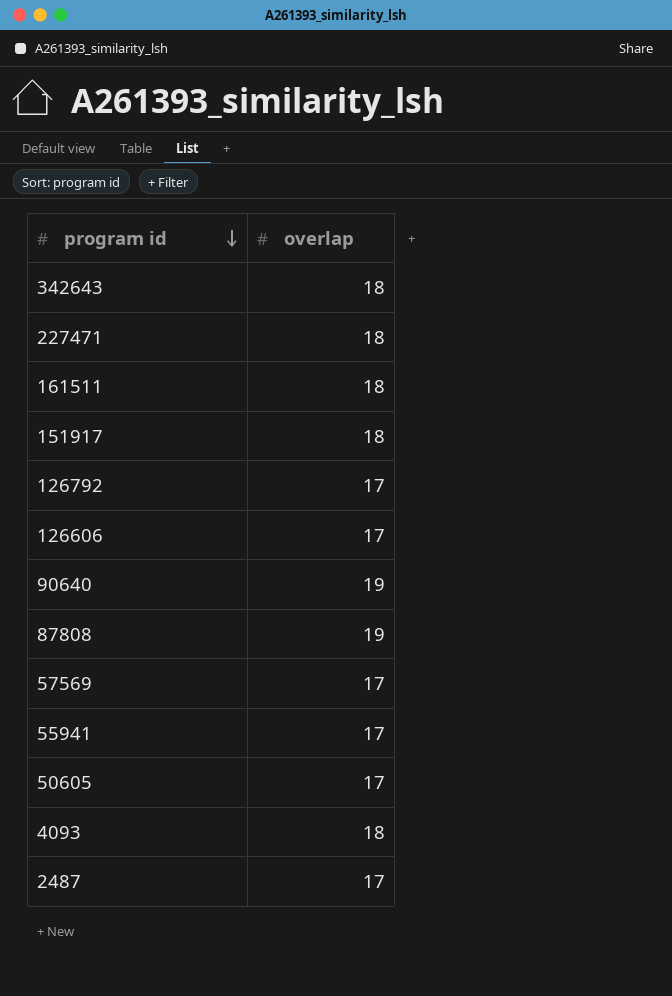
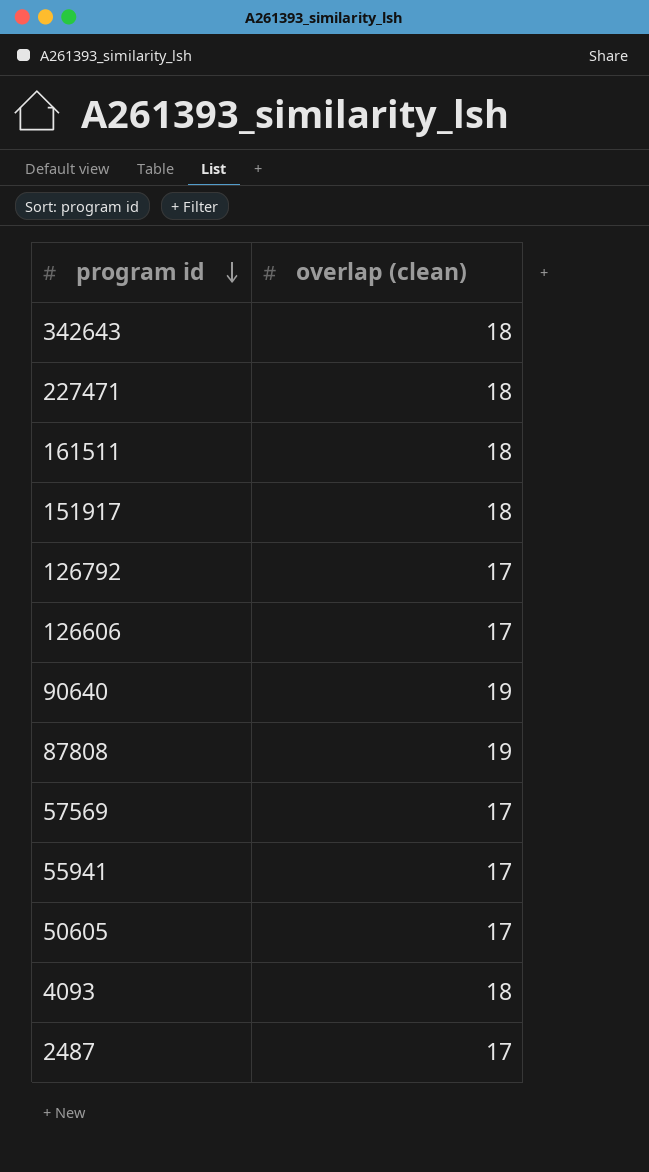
column name: overlap -> overlap (clean)

